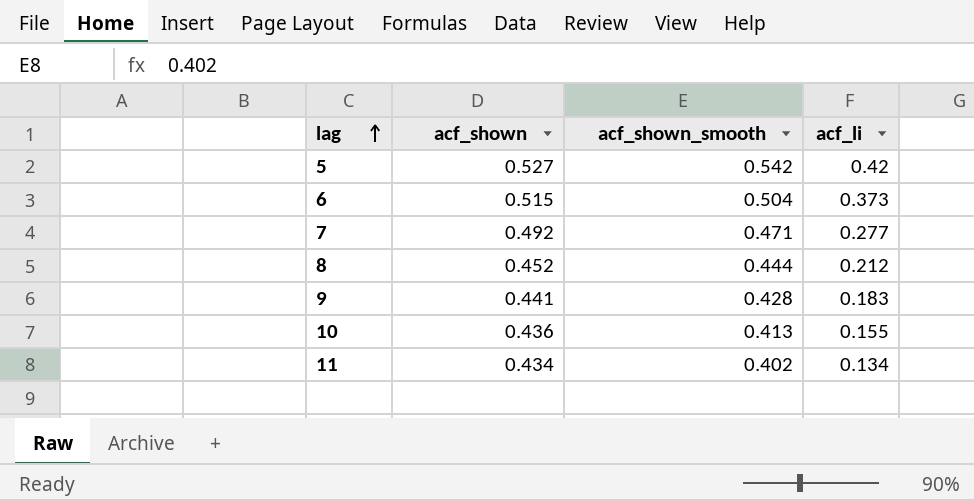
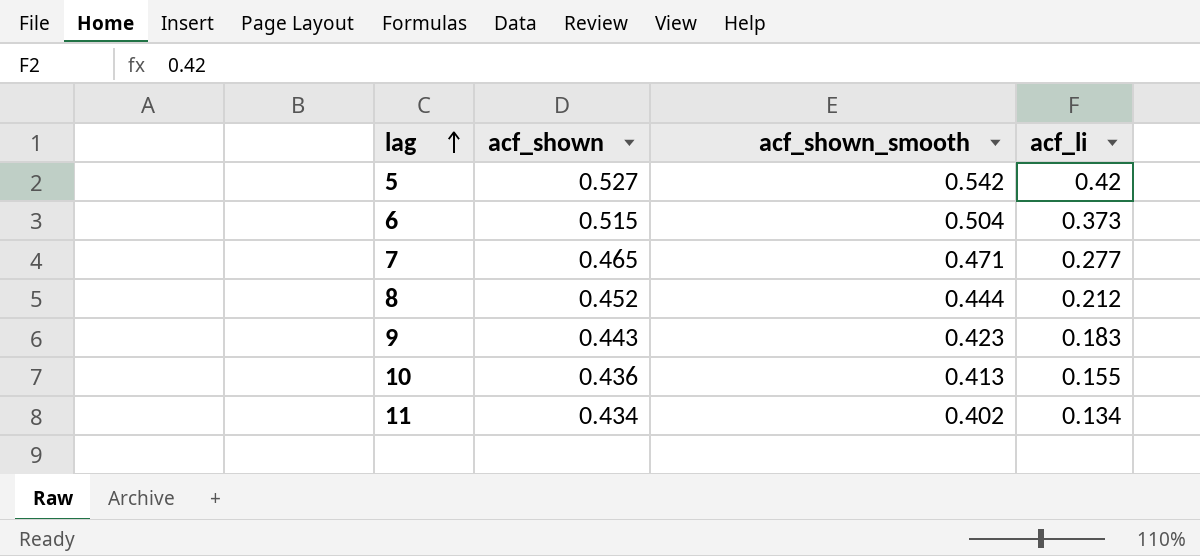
7 | acf_shown: 0.492 -> 0.465
9 | acf_shown: 0.441 -> 0.443
9 | acf_shown_smooth: 0.428 -> 0.423

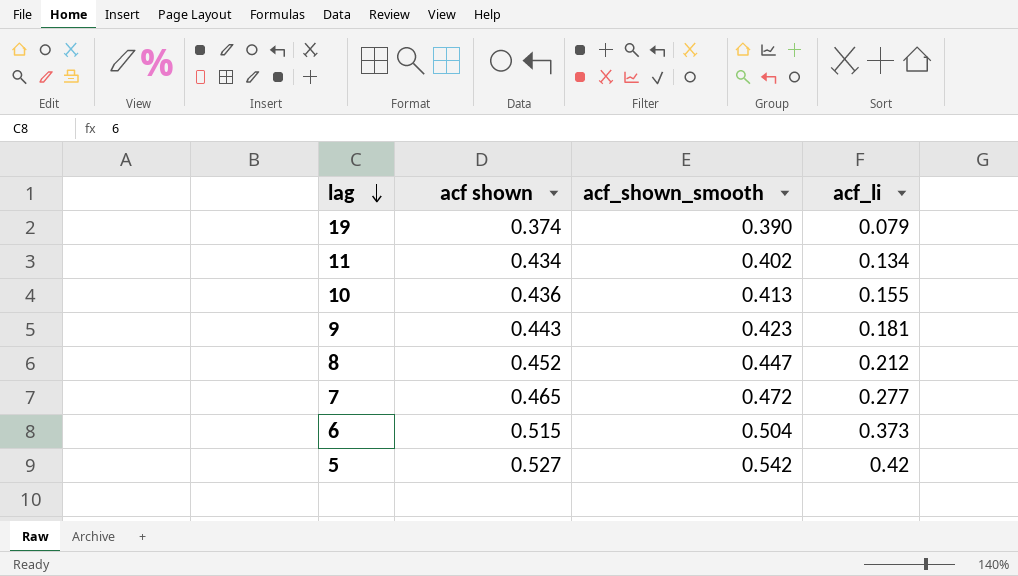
row order: lag ascending -> lag descending
column name: acf_shown -> acf shown
row 19: none -> 0.374 | 0.390 | 0.079
9 | acf_li: 0.183 -> 0.181
8 | acf_shown_smooth: 0.444 -> 0.447
7 | acf_shown_smooth: 0.471 -> 0.472

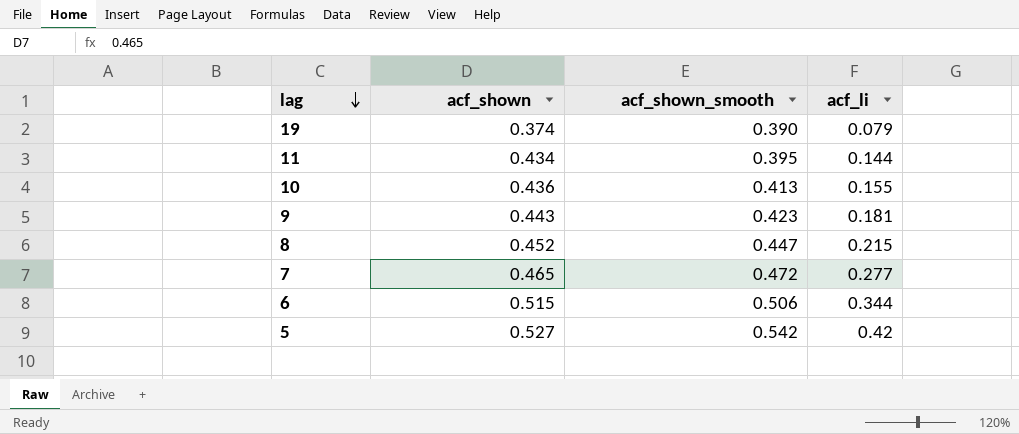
column name: acf shown -> acf_shown
11 | acf_shown_smooth: 0.402 -> 0.395
11 | acf_li: 0.134 -> 0.144
8 | acf_li: 0.212 -> 0.215
6 | acf_shown_smooth: 0.504 -> 0.506
6 | acf_li: 0.373 -> 0.344

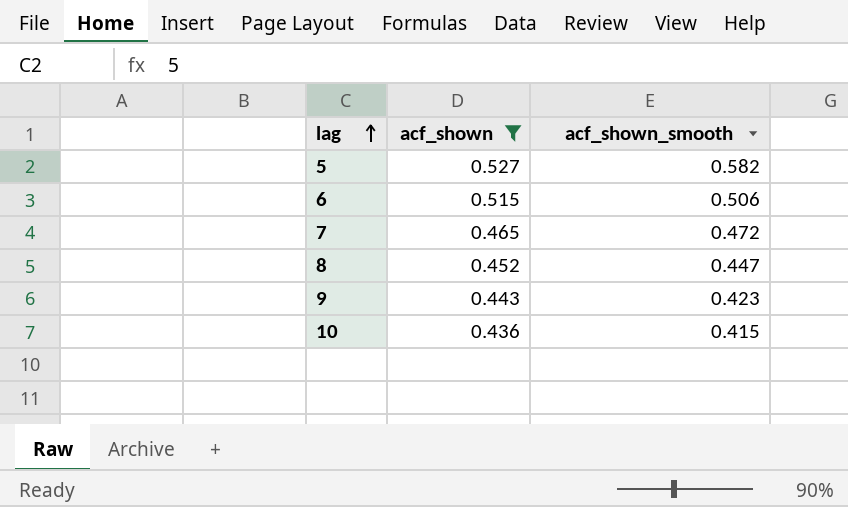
filter: none -> acf_shown >= 0.436
row order: lag descending -> lag ascending
column acf_li | position: 4 -> none
5 | acf_shown_smooth: 0.542 -> 0.582
10 | acf_shown_smooth: 0.413 -> 0.415

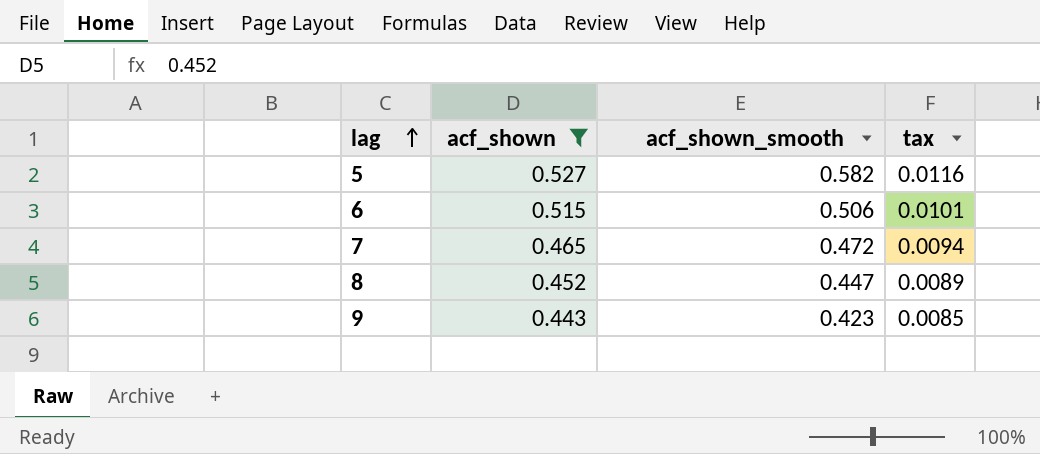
column tax | formula: none -> [acf_shown_smooth] * 0.02
row 10: 0.436 | 0.415 -> none

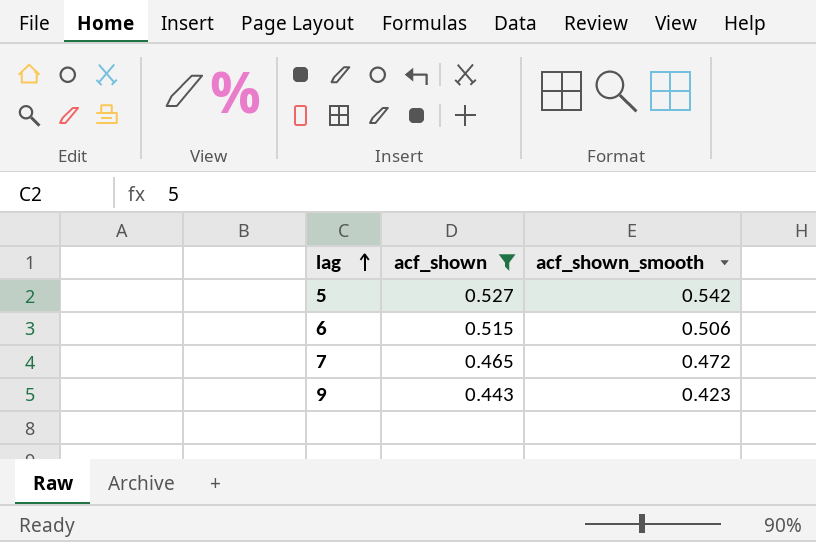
column tax | formula: [acf_shown_smooth] * 0.02 -> none
row 8: 0.452 | 0.447 | 0.0089 -> none
5 | acf_shown_smooth: 0.582 -> 0.542

